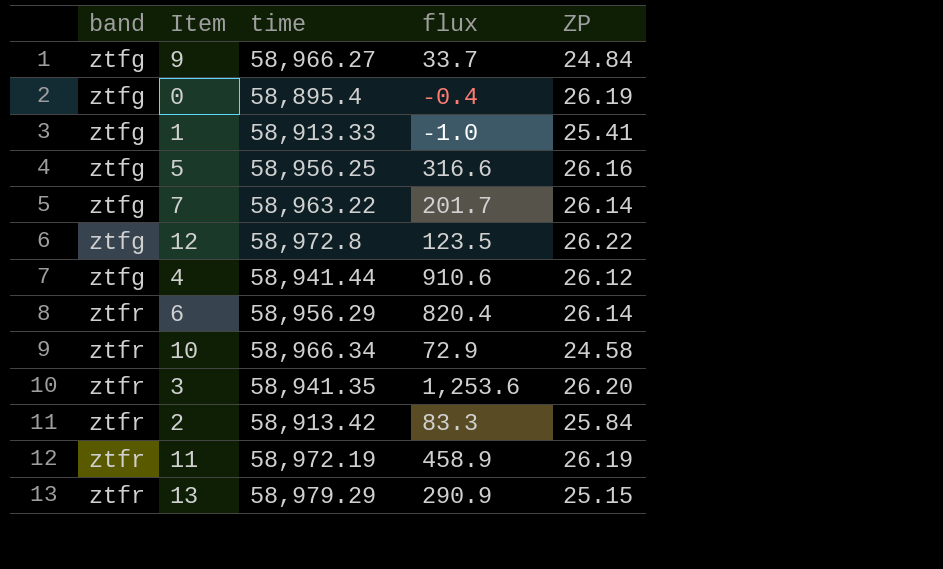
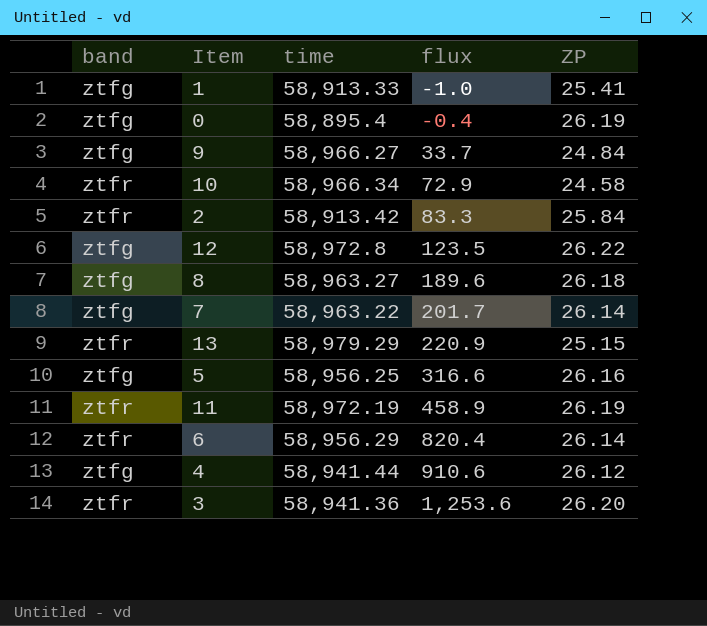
row order: band ascending -> flux ascending
row 8: none -> ztfg | 58,963.27 | 189.6 | 26.18
13 | flux: 290.9 -> 220.9
3 | time: 58,941.35 -> 58,941.36

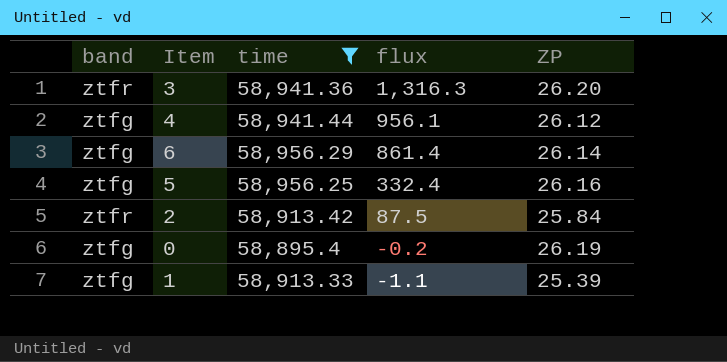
filter: none -> time <= 58,956.29
row order: flux ascending -> flux descending
3 | flux: 1,253.6 -> 1,316.3
4 | flux: 910.6 -> 956.1
6 | band: ztfr -> ztfg
6 | flux: 820.4 -> 861.4
5 | flux: 316.6 -> 332.4
2 | flux: 83.3 -> 87.5
0 | flux: -0.4 -> -0.2
1 | flux: -1.0 -> -1.1
1 | ZP: 25.41 -> 25.39

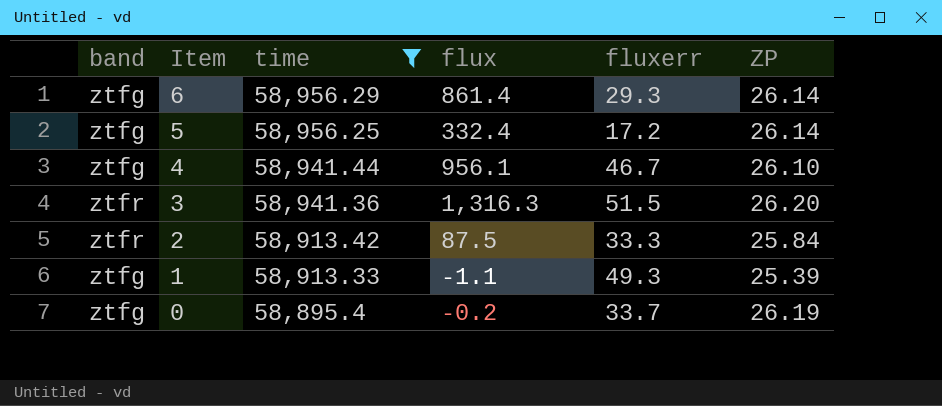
row order: flux descending -> Item descending
column fluxerr | position: none -> 5
5 | ZP: 26.16 -> 26.14
4 | ZP: 26.12 -> 26.10

